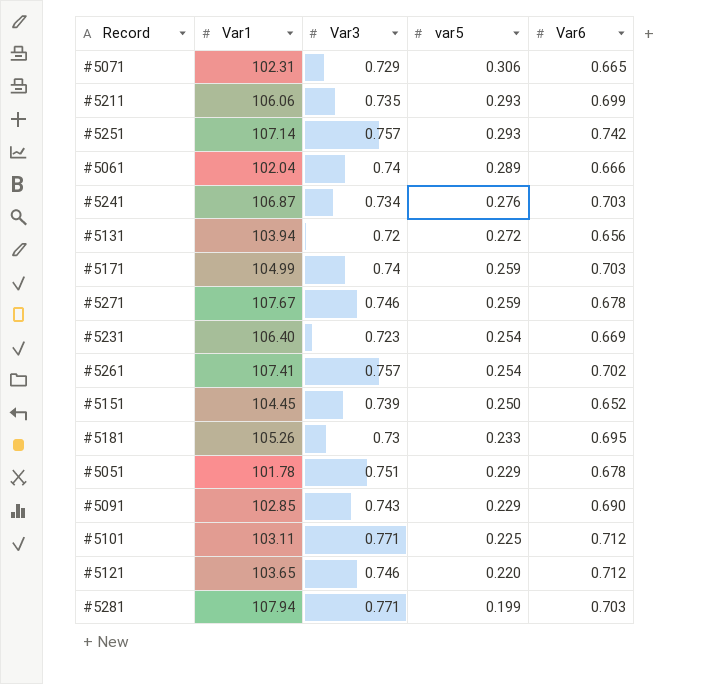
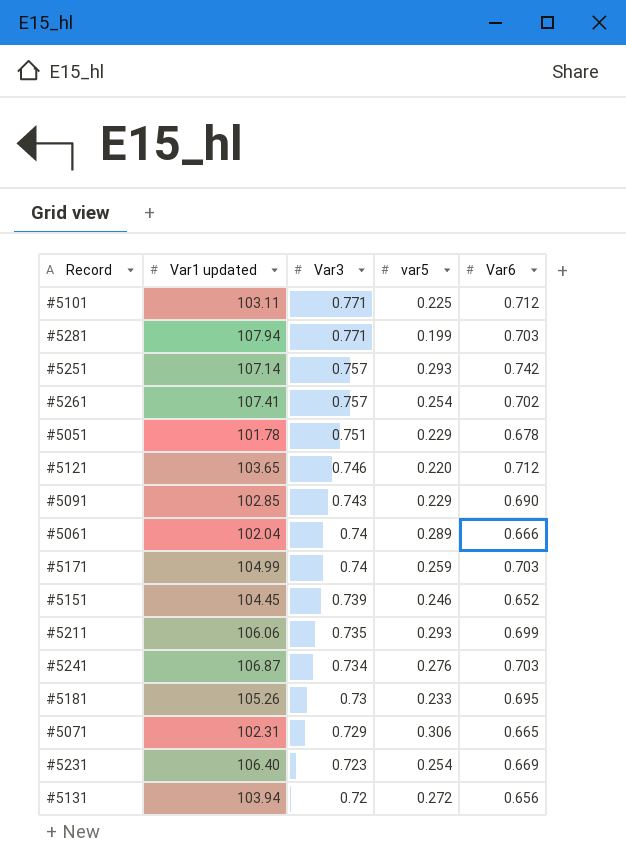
row order: var5 descending -> Var3 descending
column name: Var1 -> Var1 updated
row #5271: 107.67 | 0.746 | 0.259 | 0.678 -> none
#5151 | var5: 0.250 -> 0.246

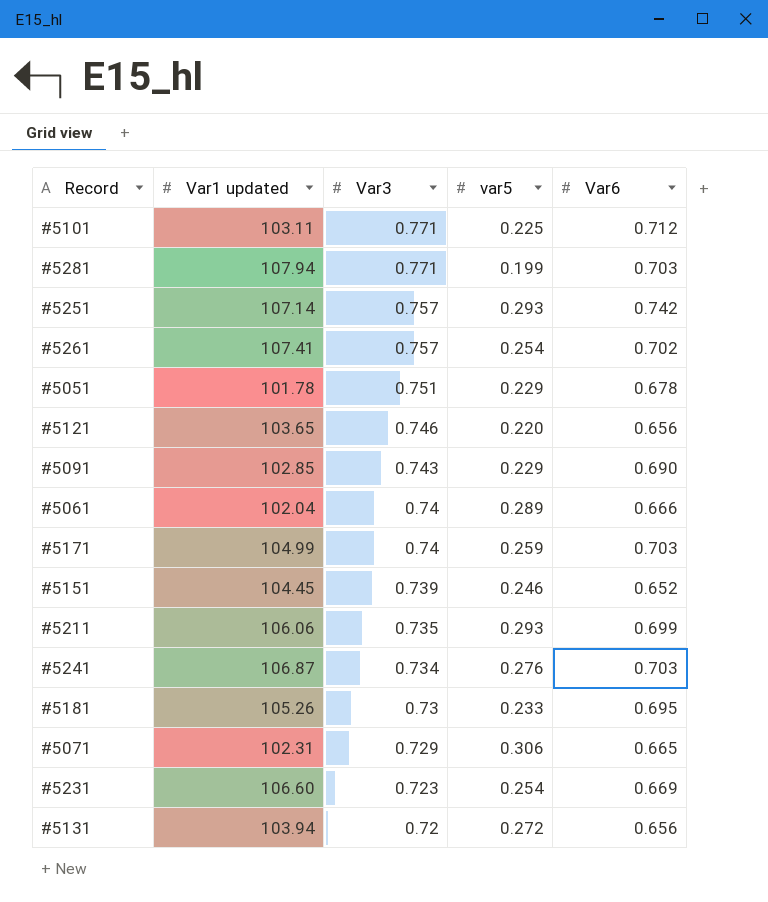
#5121 | Var6: 0.712 -> 0.656
#5231 | Var1 updated: 106.40 -> 106.60

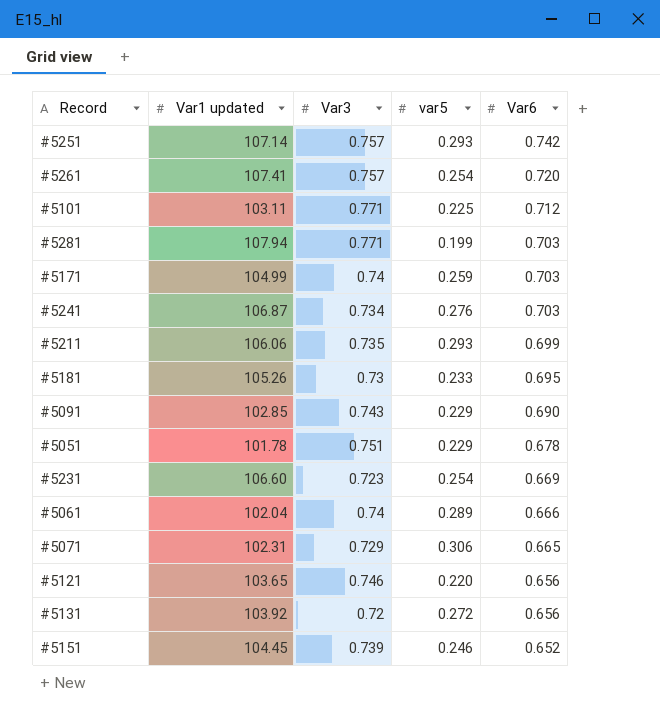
row order: Var3 descending -> Var6 descending
#5261 | Var6: 0.702 -> 0.720
#5131 | Var1 updated: 103.94 -> 103.92

